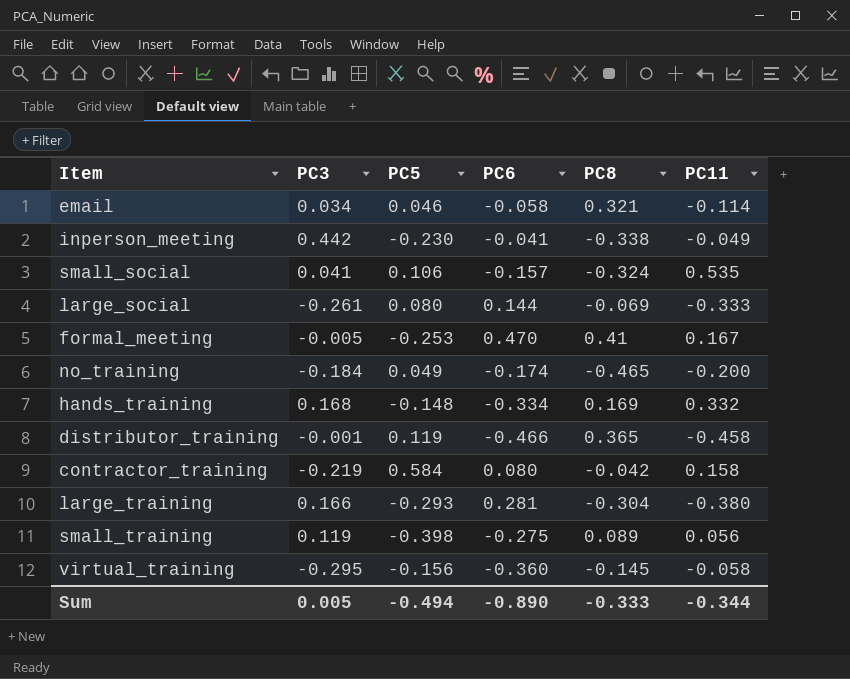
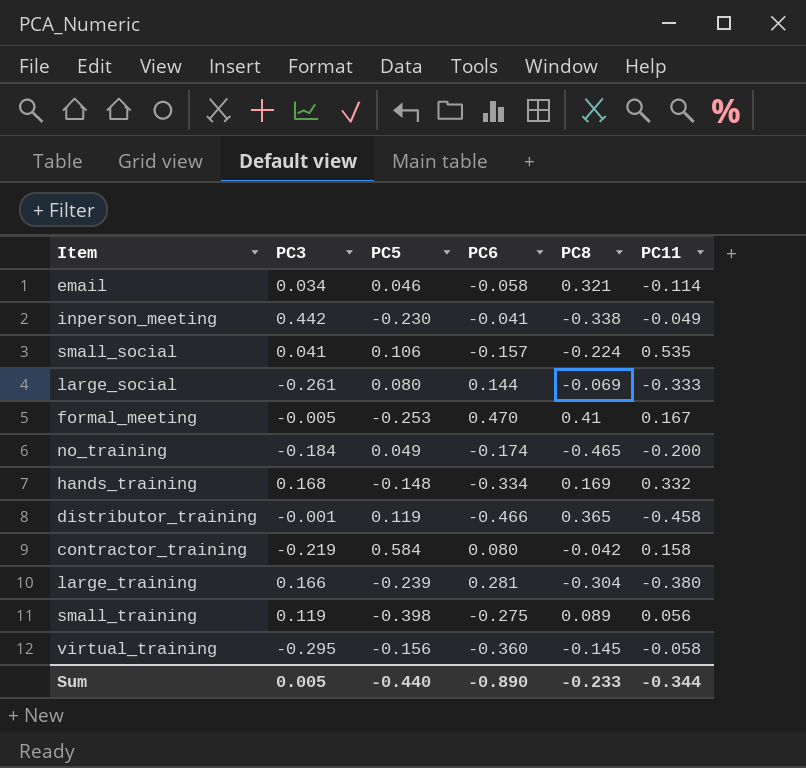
small_social | PC8: -0.324 -> -0.224
large_training | PC5: -0.293 -> -0.239
Sum | PC5: -0.494 -> -0.440
Sum | PC8: -0.333 -> -0.233

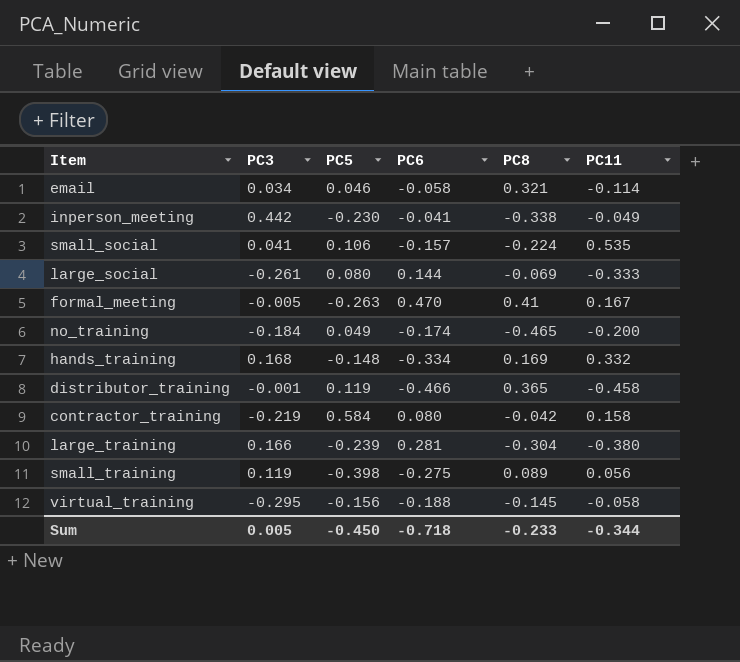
formal_meeting | PC5: -0.253 -> -0.263
virtual_training | PC6: -0.360 -> -0.188
Sum | PC5: -0.440 -> -0.450
Sum | PC6: -0.890 -> -0.718

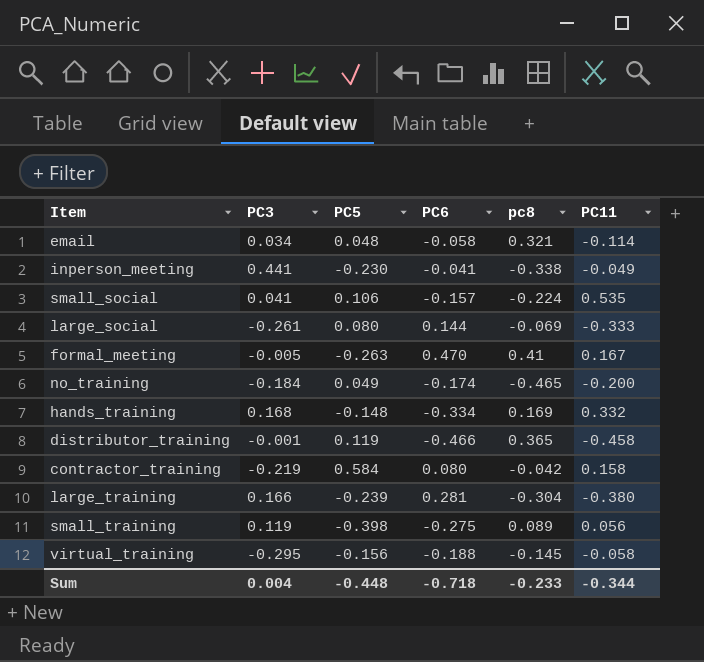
column name: PC8 -> pc8
email | PC5: 0.046 -> 0.048
inperson_meeting | PC3: 0.442 -> 0.441
Sum | PC3: 0.005 -> 0.004
Sum | PC5: -0.450 -> -0.448

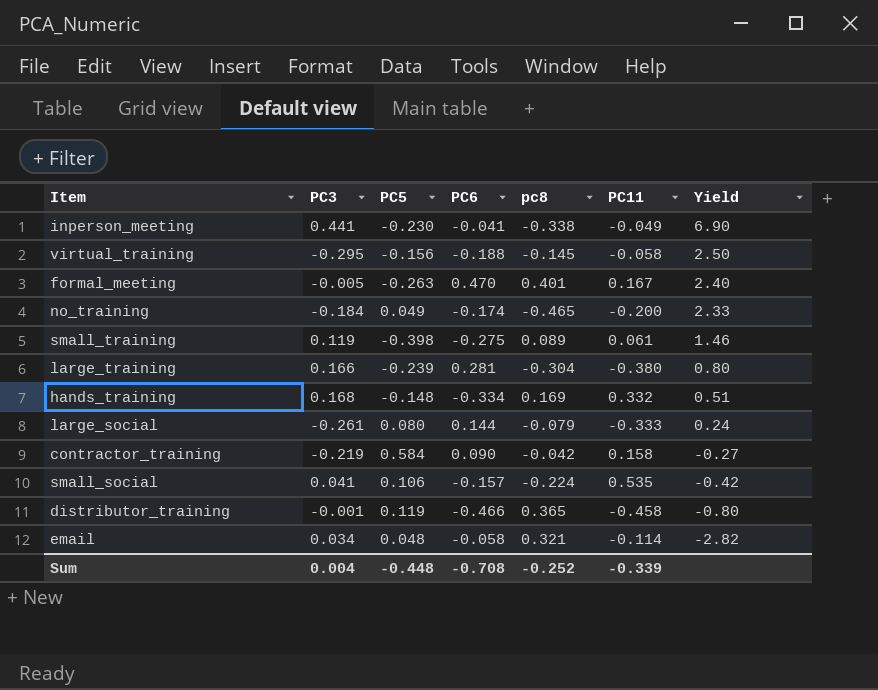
row order: none -> Yield descending
column Yield | formula: none -> [pc8] / [PC11]
formal_meeting | pc8: 0.41 -> 0.401
small_training | PC11: 0.056 -> 0.061
large_social | pc8: -0.069 -> -0.079
contractor_training | PC6: 0.080 -> 0.090
Sum | PC6: -0.718 -> -0.708
Sum | pc8: -0.233 -> -0.252
Sum | PC11: -0.344 -> -0.339

